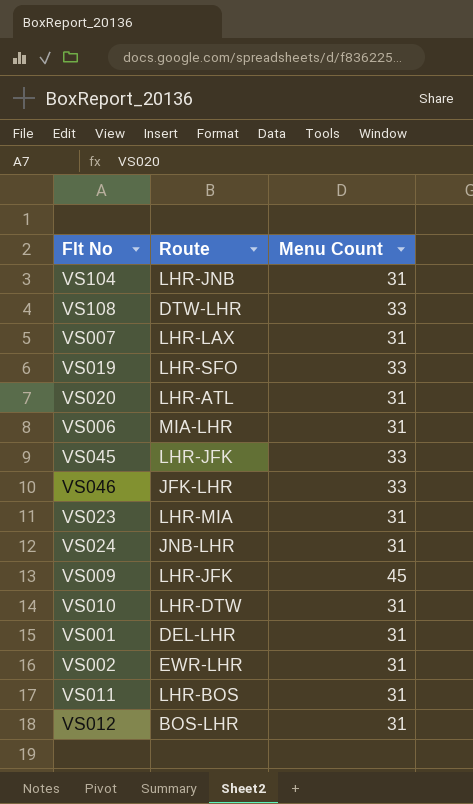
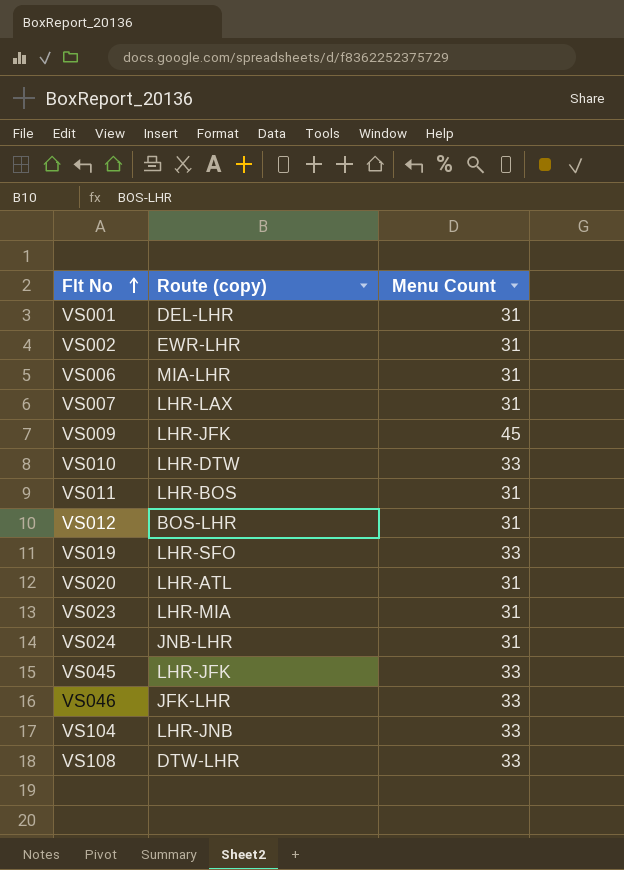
row order: none -> Flt No ascending
column name: Route -> Route (copy)
VS010 | Menu Count: 31 -> 33
VS104 | Menu Count: 31 -> 33

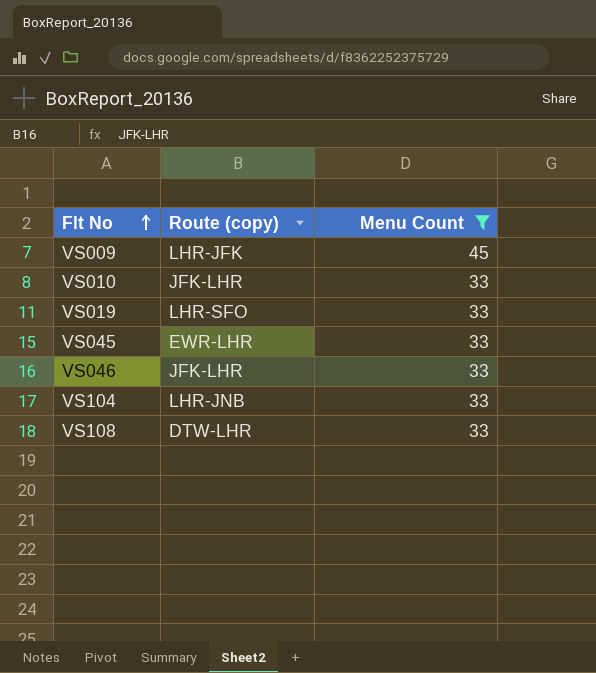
filter: none -> Menu Count != 31
VS010 | Route (copy): LHR-DTW -> JFK-LHR
VS045 | Route (copy): LHR-JFK -> EWR-LHR

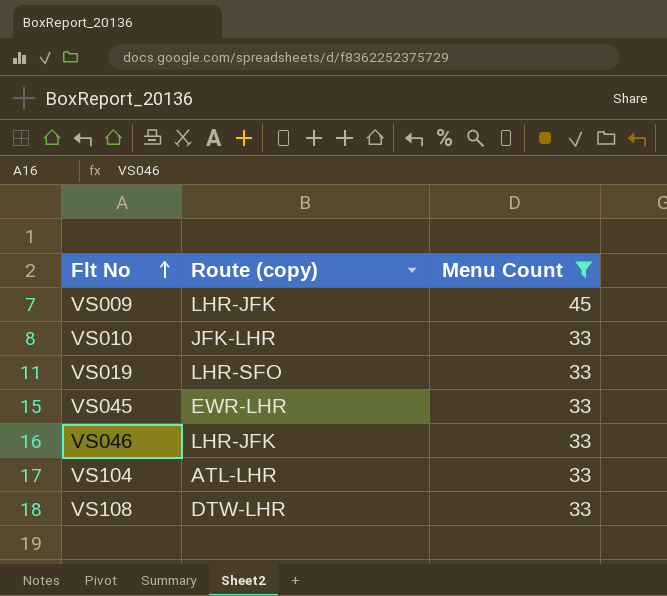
VS046 | Route (copy): JFK-LHR -> LHR-JFK
VS104 | Route (copy): LHR-JNB -> ATL-LHR

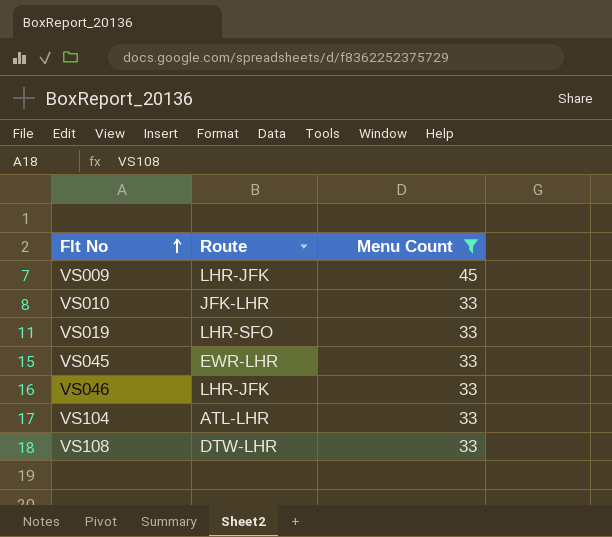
column name: Route (copy) -> Route

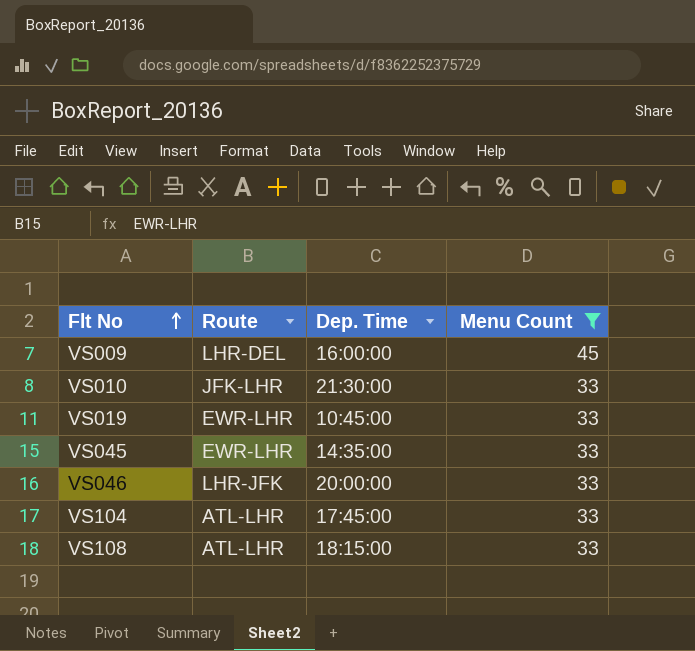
column Dep. Time | position: none -> 3
VS009 | Route: LHR-JFK -> LHR-DEL
VS019 | Route: LHR-SFO -> EWR-LHR
VS108 | Route: DTW-LHR -> ATL-LHR

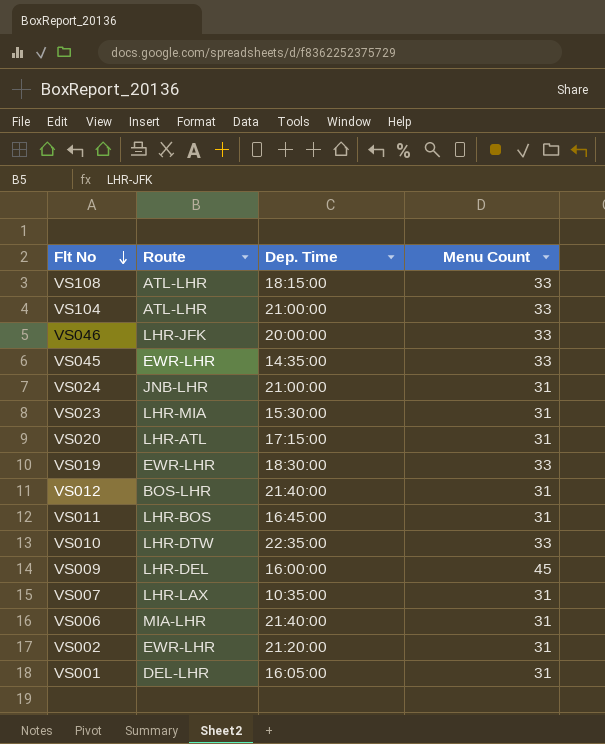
filter: Menu Count != 31 -> none
row order: Flt No ascending -> Flt No descending
VS104 | Dep. Time: 17:45:00 -> 21:00:00
VS019 | Dep. Time: 10:45:00 -> 18:30:00
VS010 | Route: JFK-LHR -> LHR-DTW
VS010 | Dep. Time: 21:30:00 -> 22:35:00

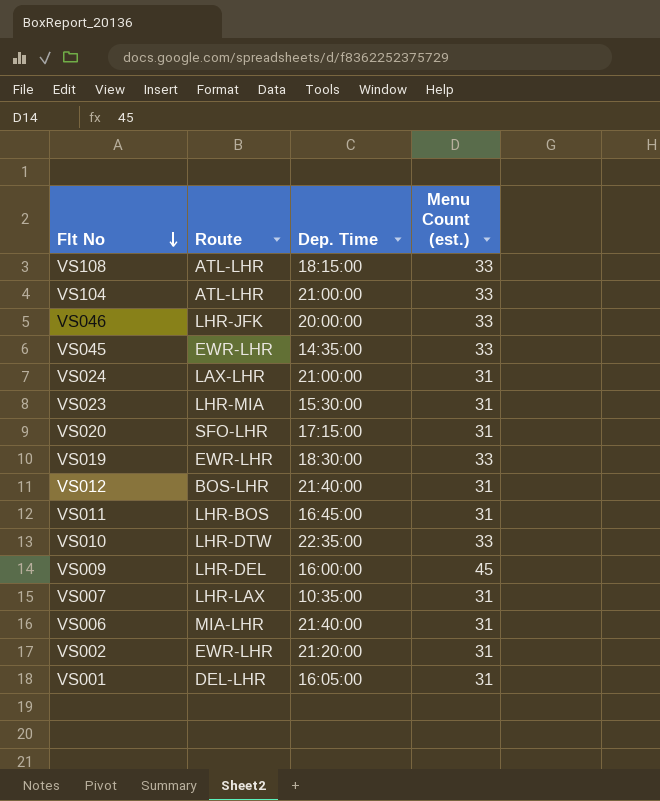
column name: Menu Count -> Menu Count (est.)
VS024 | Route: JNB-LHR -> LAX-LHR
VS020 | Route: LHR-ATL -> SFO-LHR

